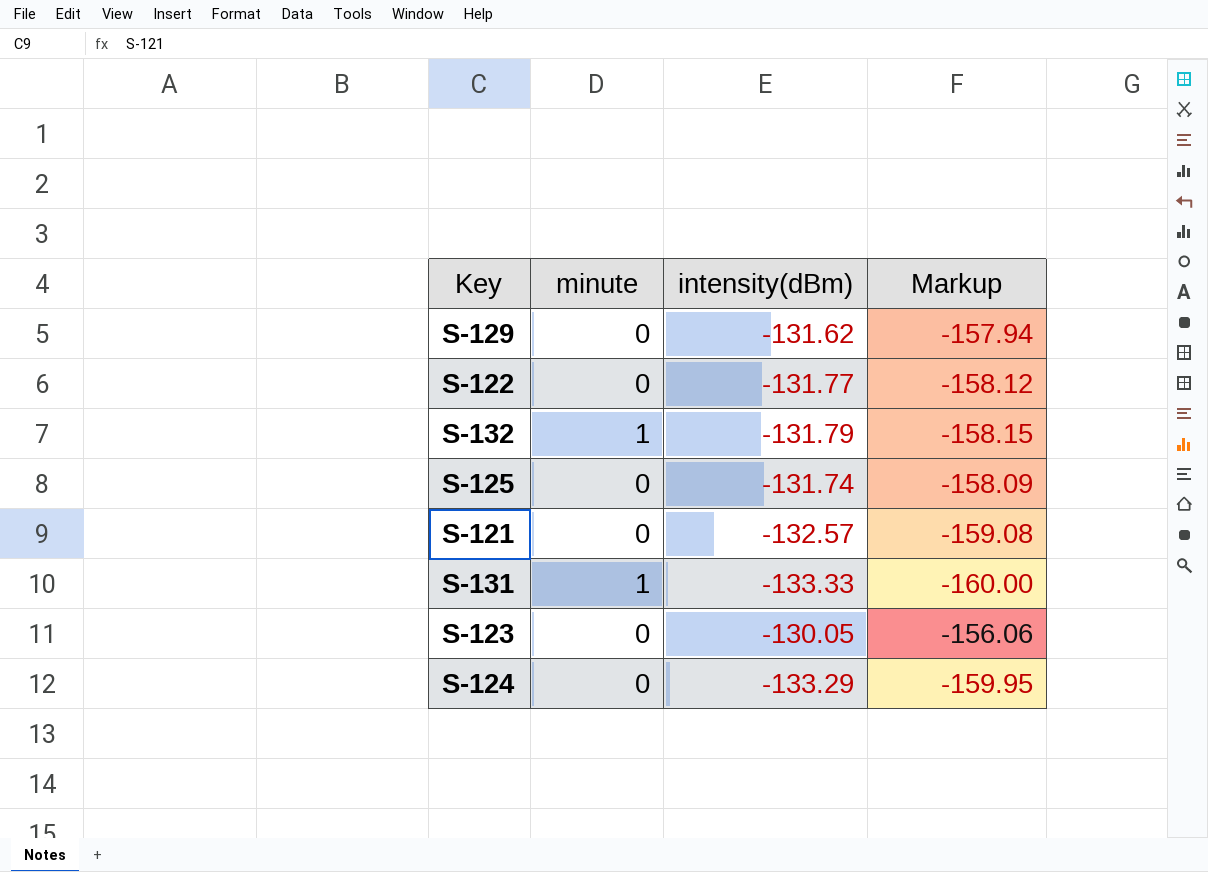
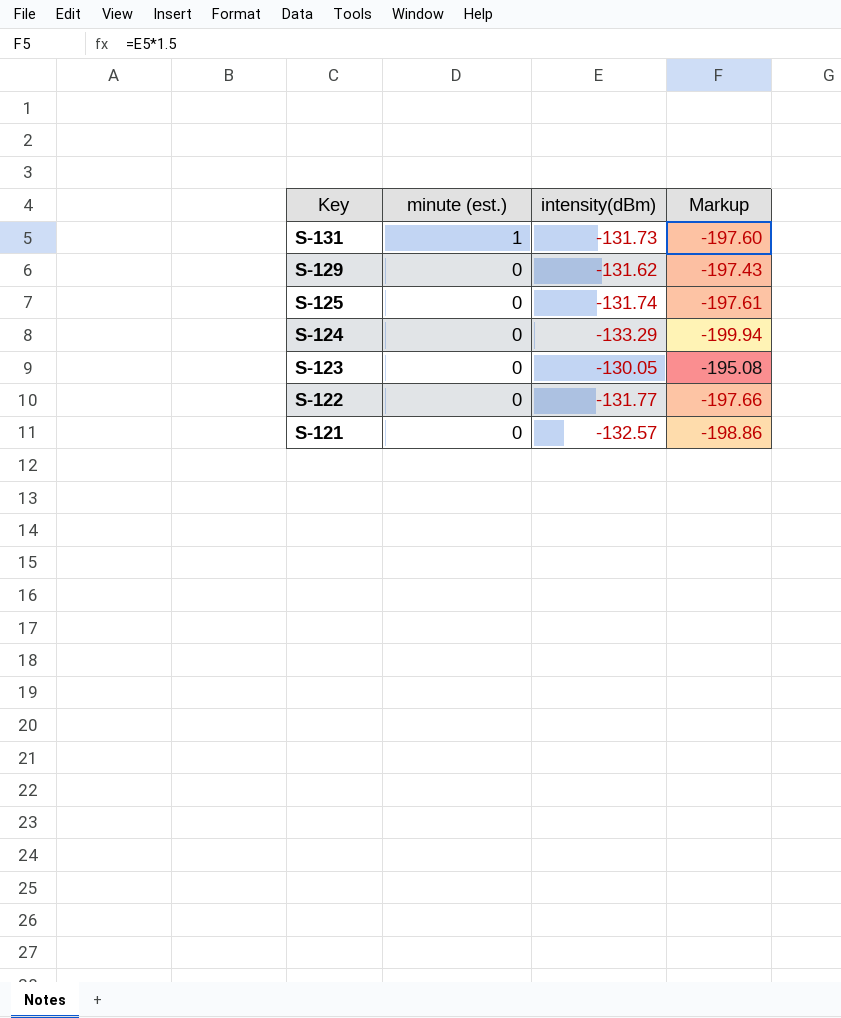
row order: none -> Key descending
column name: minute -> minute (est.)
column Markup | formula: [intensity(dBm)] * 1.2 -> [intensity(dBm)] * 1.5
row S-132: 1 | -131.79 | -158.15 -> none
S-131 | intensity(dBm): -133.33 -> -131.73

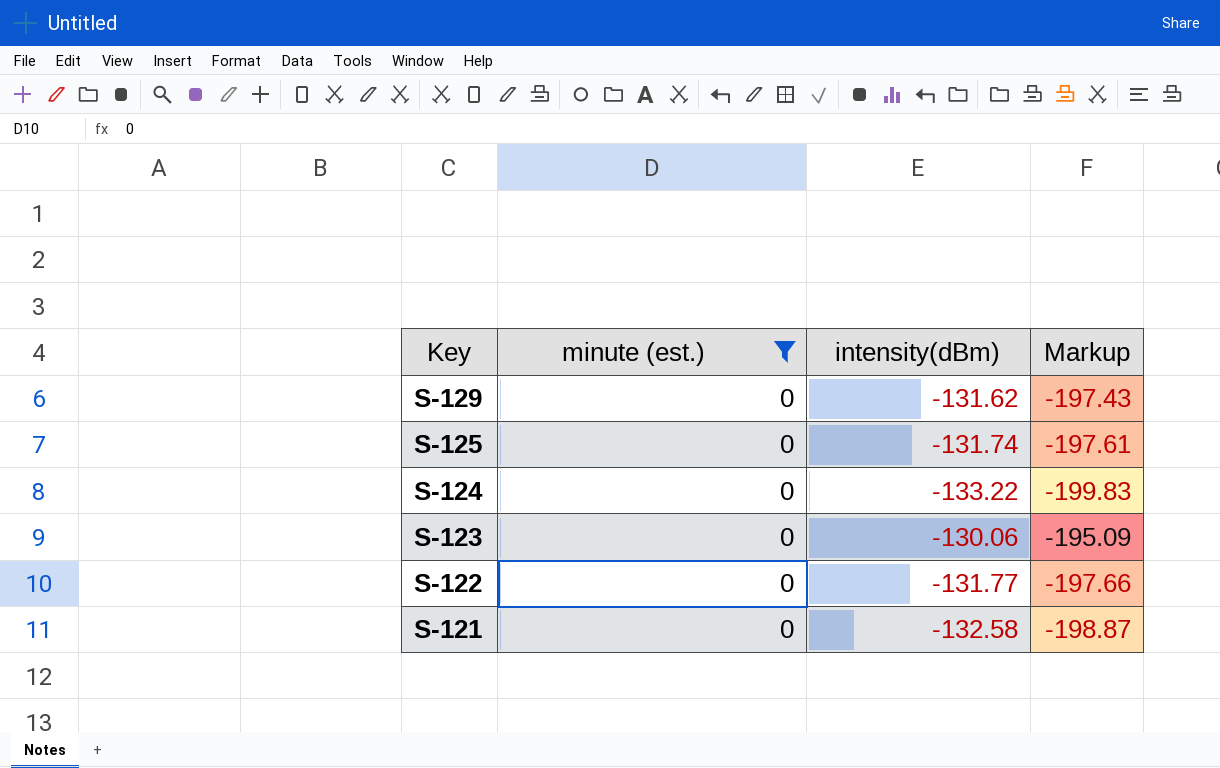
filter: none -> minute (est.) = 0
S-124 | intensity(dBm): -133.29 -> -133.22
S-124 | Markup: -199.94 -> -199.83
S-123 | intensity(dBm): -130.05 -> -130.06
S-123 | Markup: -195.08 -> -195.09
S-121 | intensity(dBm): -132.57 -> -132.58
S-121 | Markup: -198.86 -> -198.87

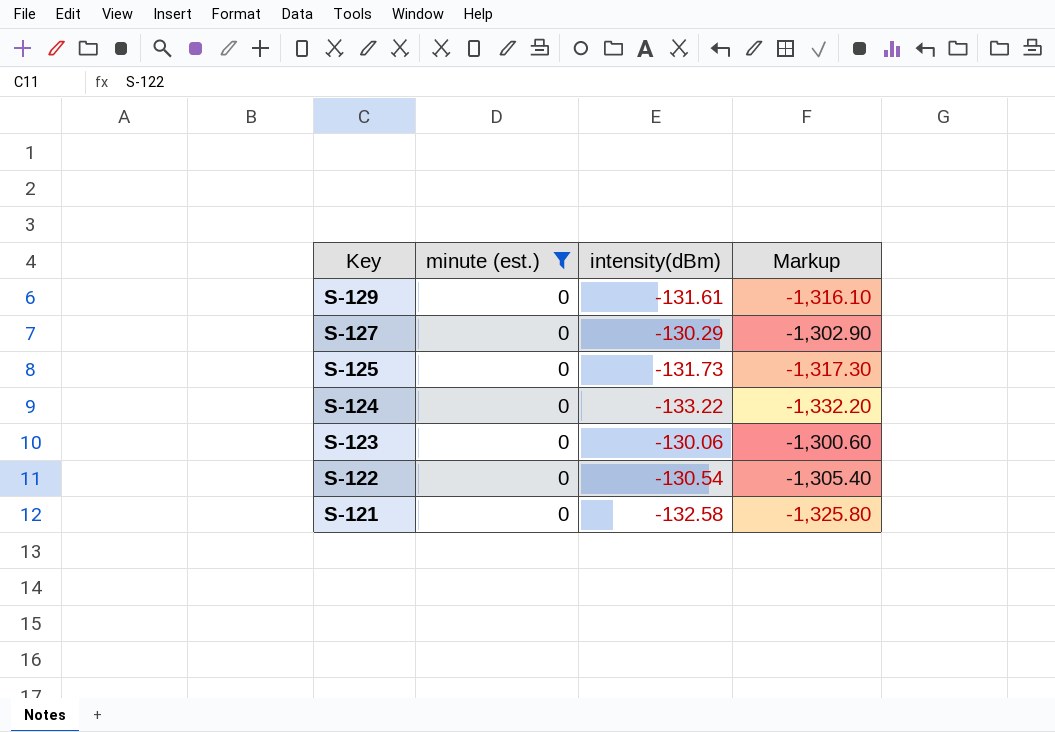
column Markup | formula: [intensity(dBm)] * 1.5 -> [intensity(dBm)] * 10
S-129 | intensity(dBm): -131.62 -> -131.61
row S-127: none -> 0 | -130.29 | -1,302.90
S-125 | intensity(dBm): -131.74 -> -131.73
S-122 | intensity(dBm): -131.77 -> -130.54

